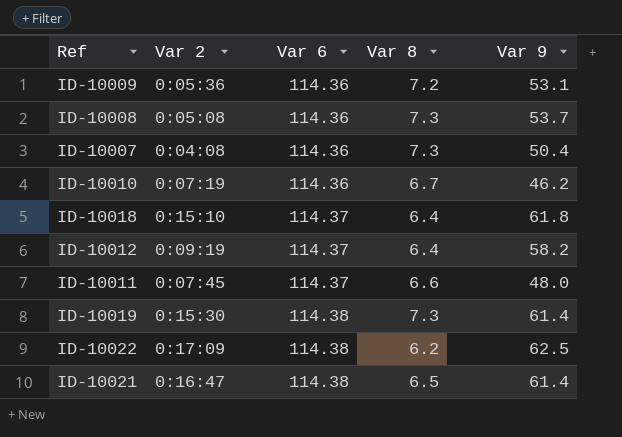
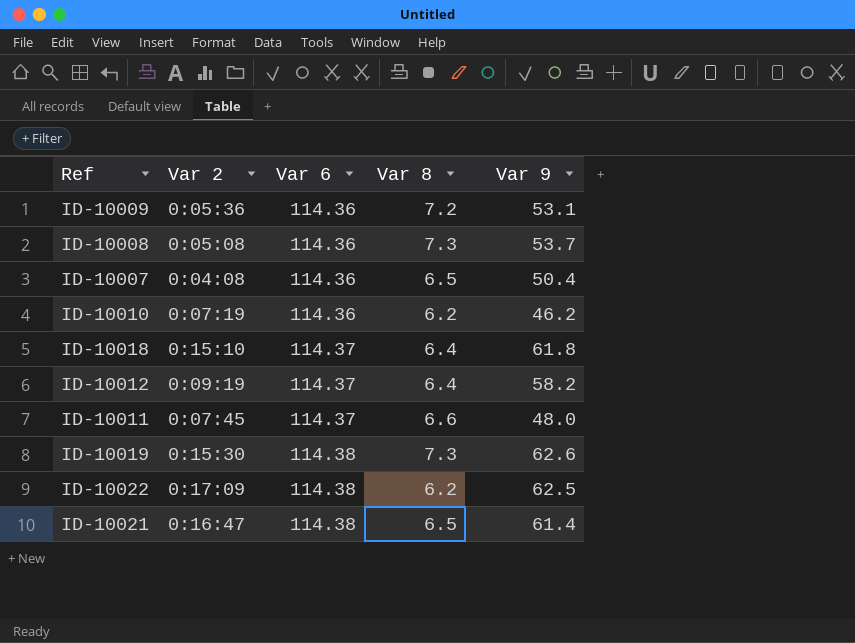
ID-10007 | Var 8: 7.3 -> 6.5
ID-10010 | Var 8: 6.7 -> 6.2
ID-10019 | Var 9: 61.4 -> 62.6

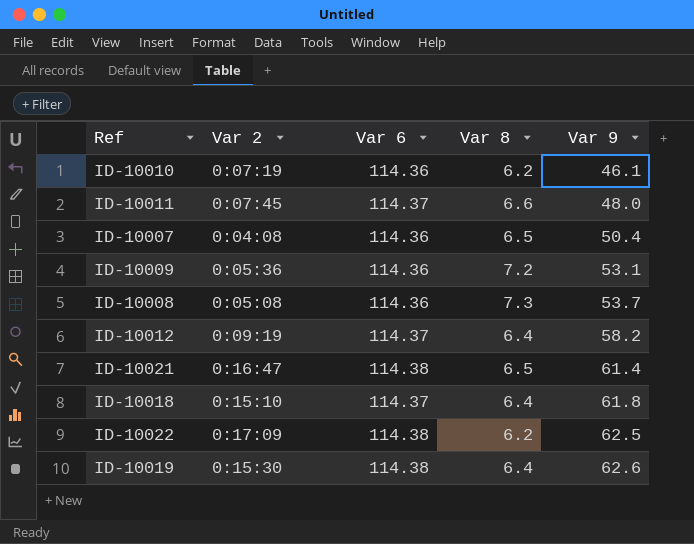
row order: Var 6 ascending -> Var 9 ascending
ID-10010 | Var 9: 46.2 -> 46.1
ID-10019 | Var 8: 7.3 -> 6.4

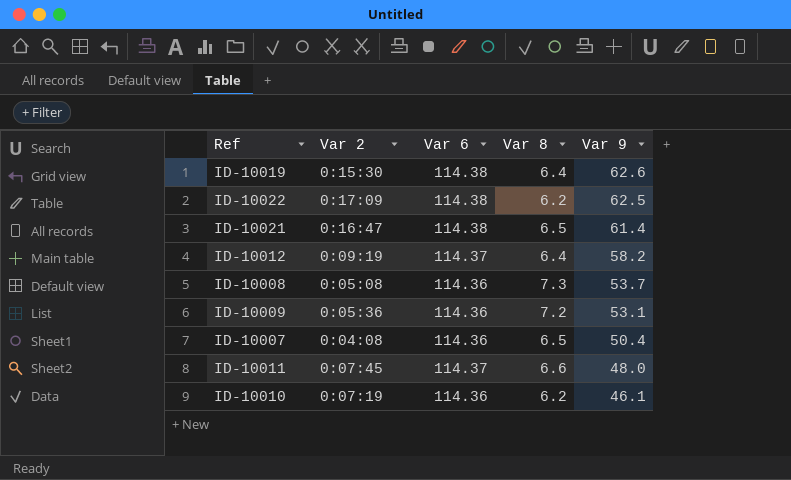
row order: Var 9 ascending -> Var 9 descending
row ID-10018: 0:15:10 | 114.37 | 6.4 | 61.8 -> none

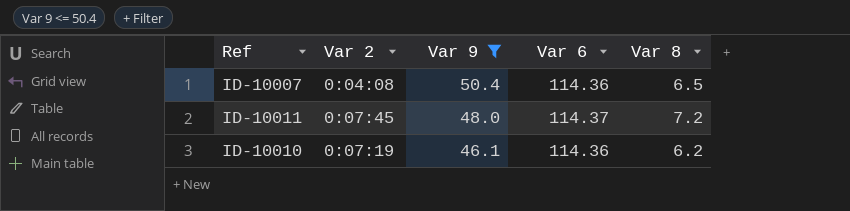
filter: none -> Var 9 <= 50.4
column Var 9 | position: 5 -> 3
ID-10011 | Var 8: 6.6 -> 7.2

